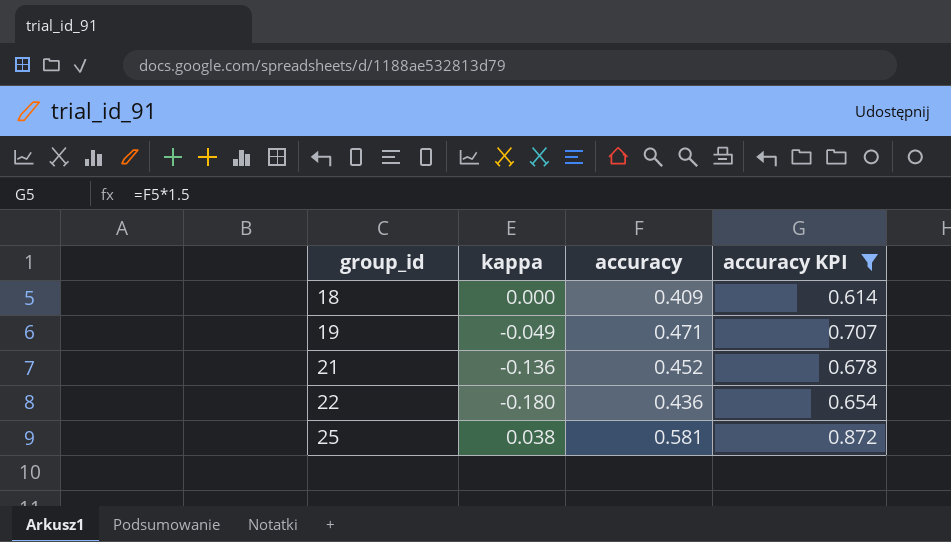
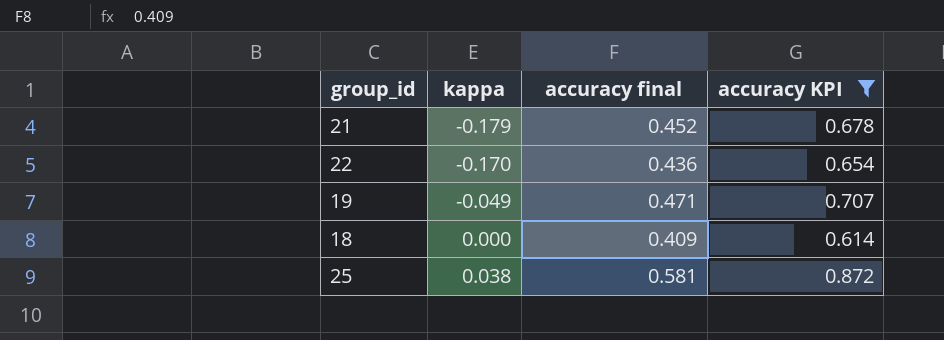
row order: group_id ascending -> kappa ascending
column name: accuracy -> accuracy final
21 | kappa: -0.136 -> -0.179
22 | kappa: -0.180 -> -0.170

